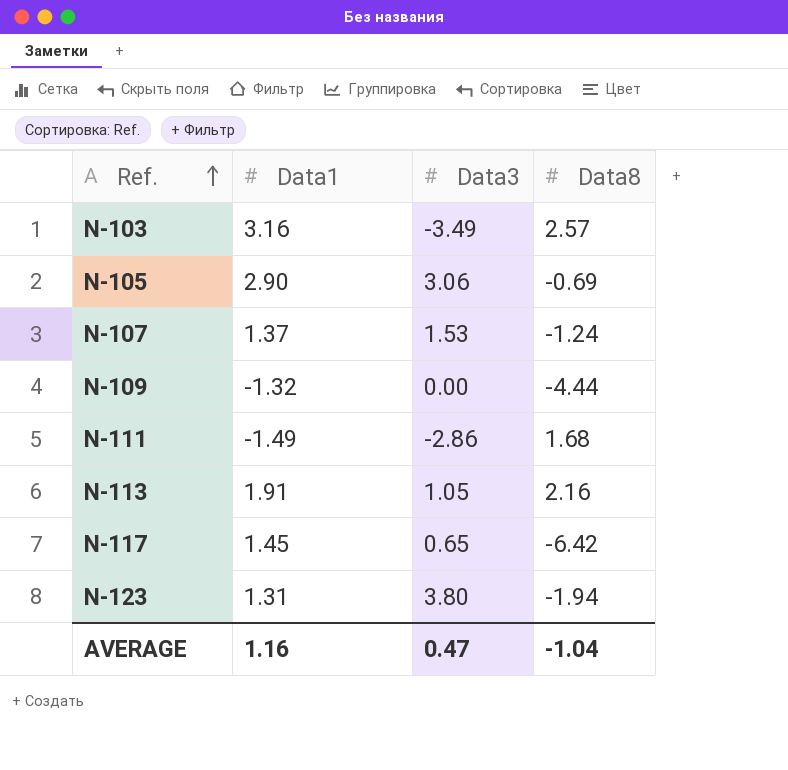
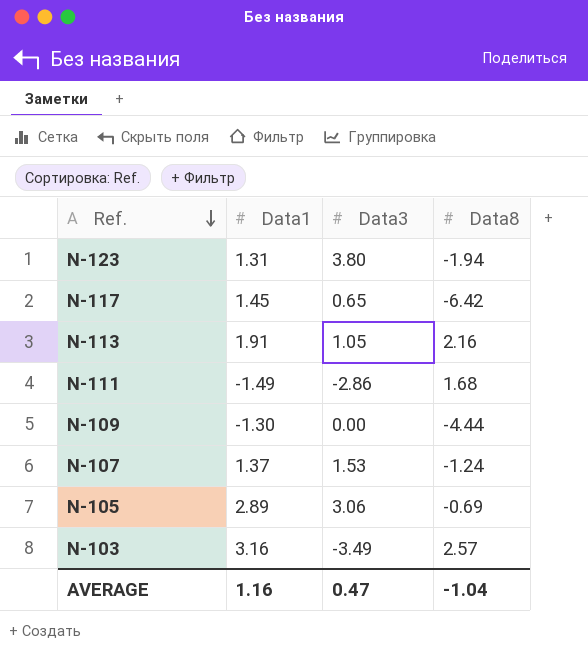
row order: Ref. ascending -> Ref. descending
N-109 | Data1: -1.32 -> -1.30
N-105 | Data1: 2.90 -> 2.89

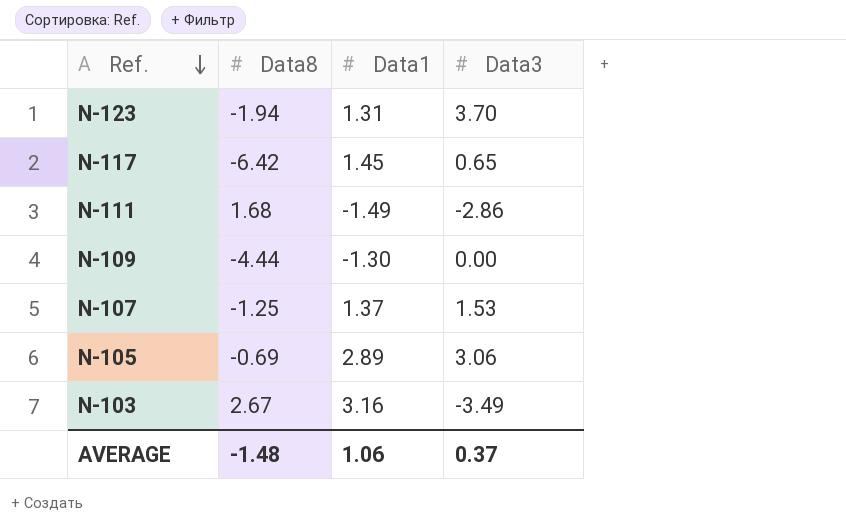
column Data8 | position: 4 -> 2
row N-113: 1.91 | 1.05 | 2.16 -> none
N-123 | Data3: 3.80 -> 3.70
N-107 | Data8: -1.24 -> -1.25
N-103 | Data8: 2.57 -> 2.67
AVERAGE | Data8: -1.04 -> -1.48
AVERAGE | Data1: 1.16 -> 1.06
AVERAGE | Data3: 0.47 -> 0.37

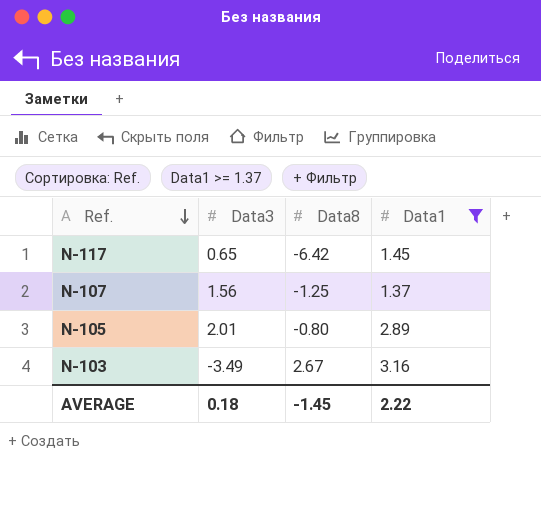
filter: none -> Data1 >= 1.37
column Data3 | position: 4 -> 2
N-107 | Data3: 1.53 -> 1.56
N-105 | Data3: 3.06 -> 2.01
N-105 | Data8: -0.69 -> -0.80
AVERAGE | Data3: 0.37 -> 0.18
AVERAGE | Data8: -1.48 -> -1.45
AVERAGE | Data1: 1.06 -> 2.22

